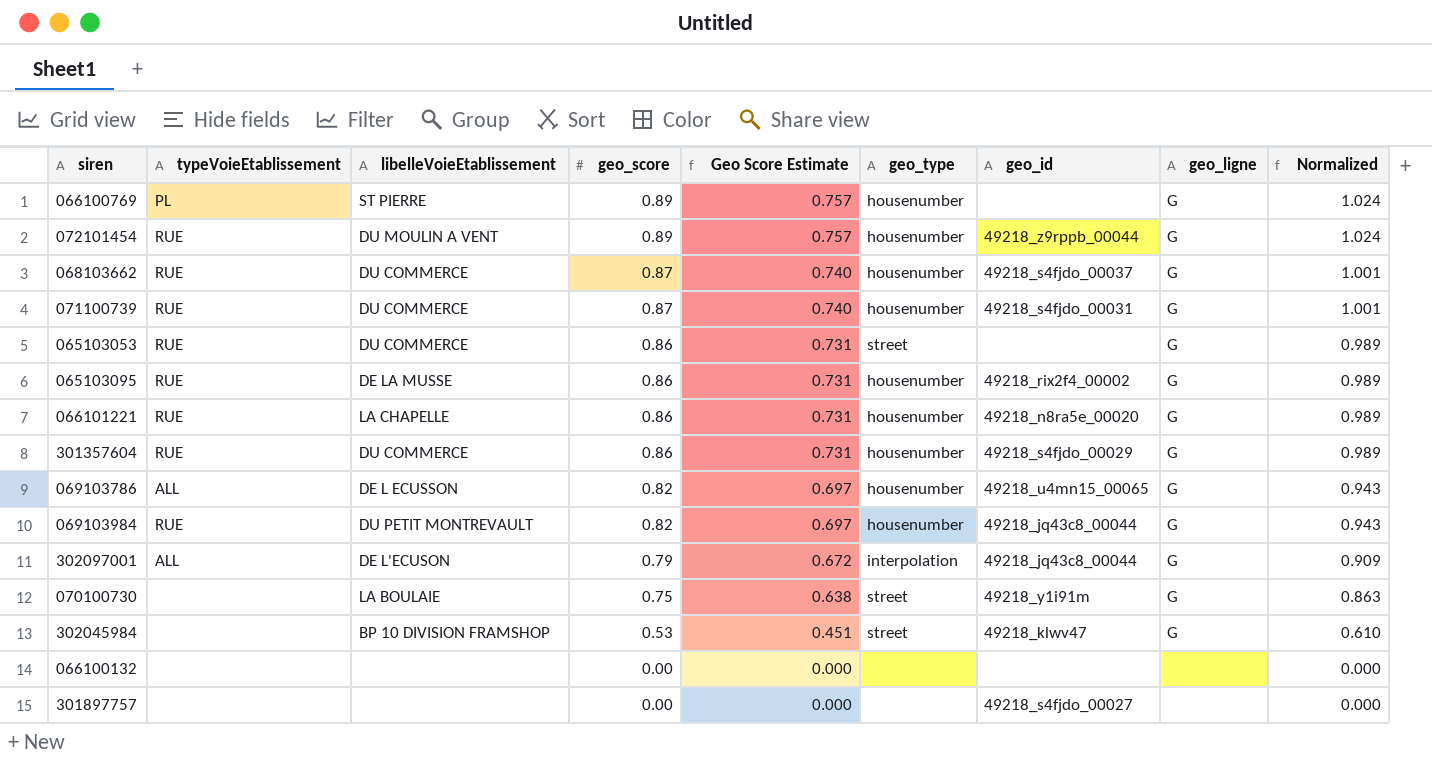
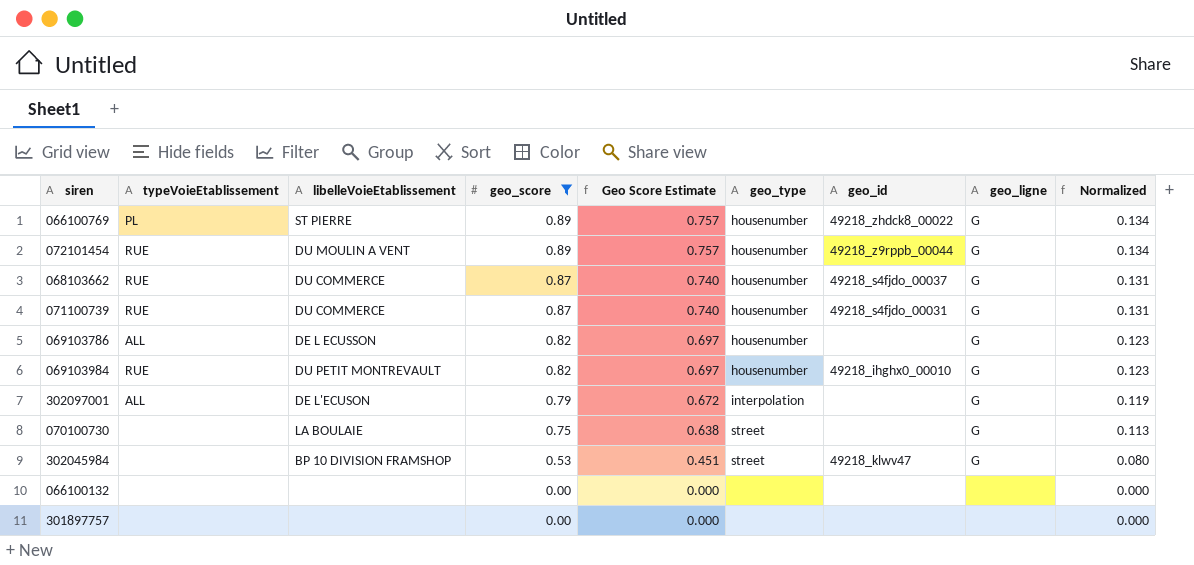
filter: none -> geo_score != 0.86
column Normalized | formula: [geo_score] * 1.15 -> [geo_score] * 0.15
066100769 | geo_id: none -> 49218_zhdck8_00022
069103786 | geo_id: 49218_u4mn15_00065 -> none
069103984 | geo_id: 49218_jq43c8_00044 -> 49218_ihghx0_00010
302097001 | geo_id: 49218_jq43c8_00044 -> none
070100730 | geo_id: 49218_y1i91m -> none
301897757 | geo_id: 49218_s4fjdo_00027 -> none

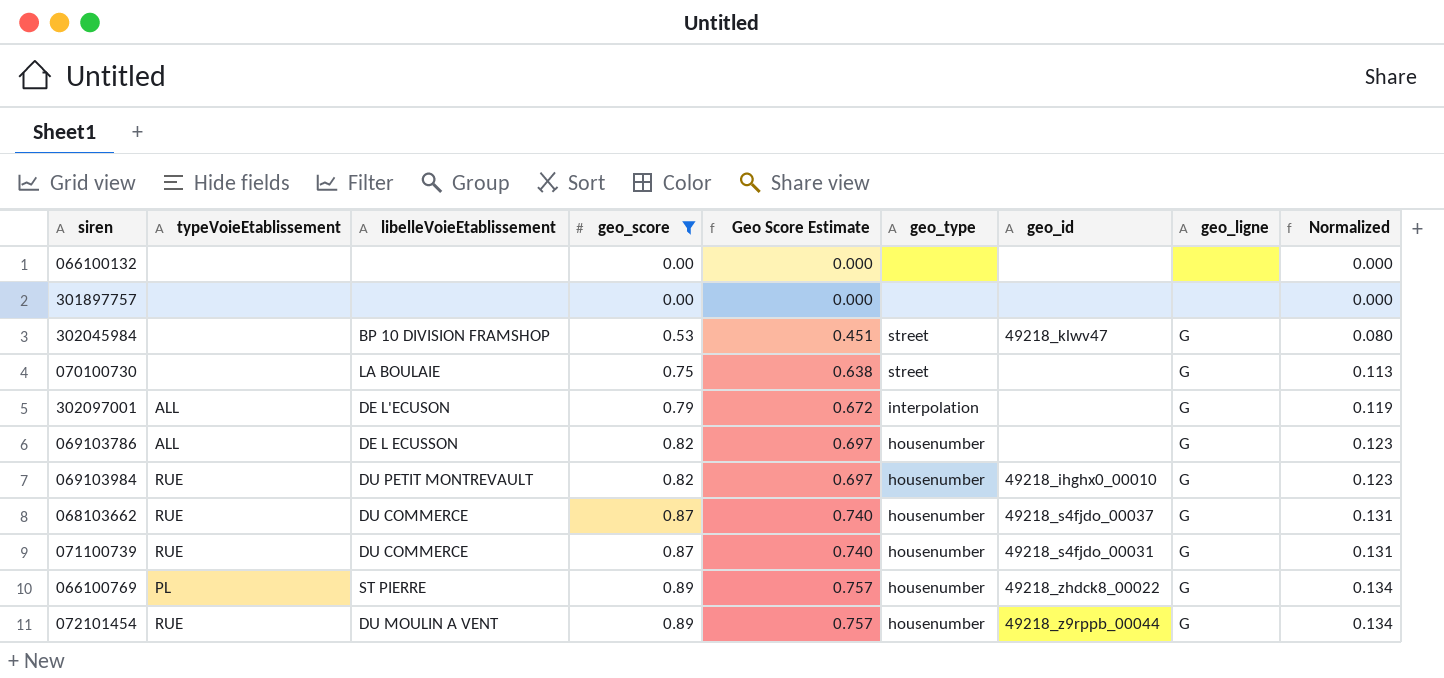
row order: geo_score descending -> geo_score ascending

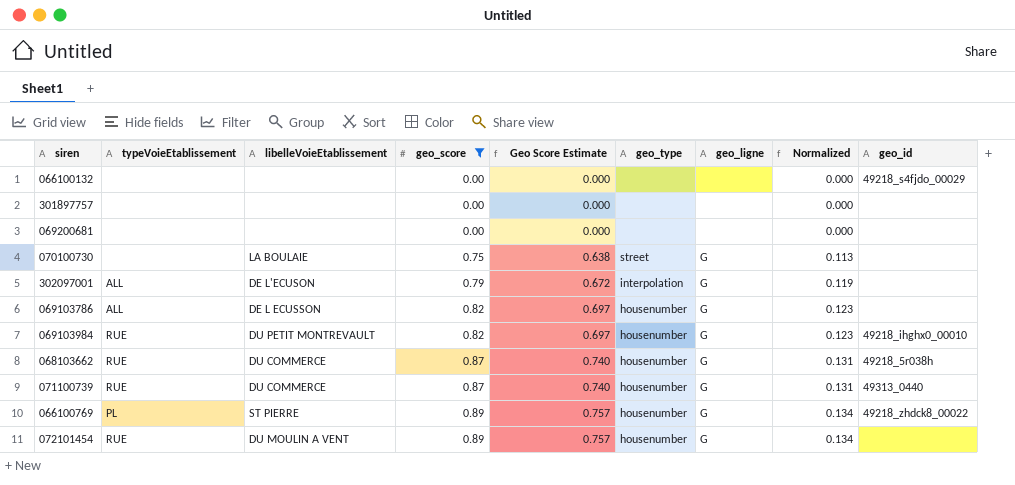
column geo_id | position: 7 -> 9
row 302045984: none | BP 10 DIVISION FRAMSHOP | 0.53 | 0.451 | street | 49218_klwv47 | G | 0.080 -> none
066100132 | geo_id: none -> 49218_s4fjdo_00029
row 069200681: none -> none | none | 0.00 | 0.000 | none | none | 0.000 | none
068103662 | geo_id: 49218_s4fjdo_00037 -> 49218_5r038h
071100739 | geo_id: 49218_s4fjdo_00031 -> 49313_0440
072101454 | geo_id: 49218_z9rppb_00044 -> none

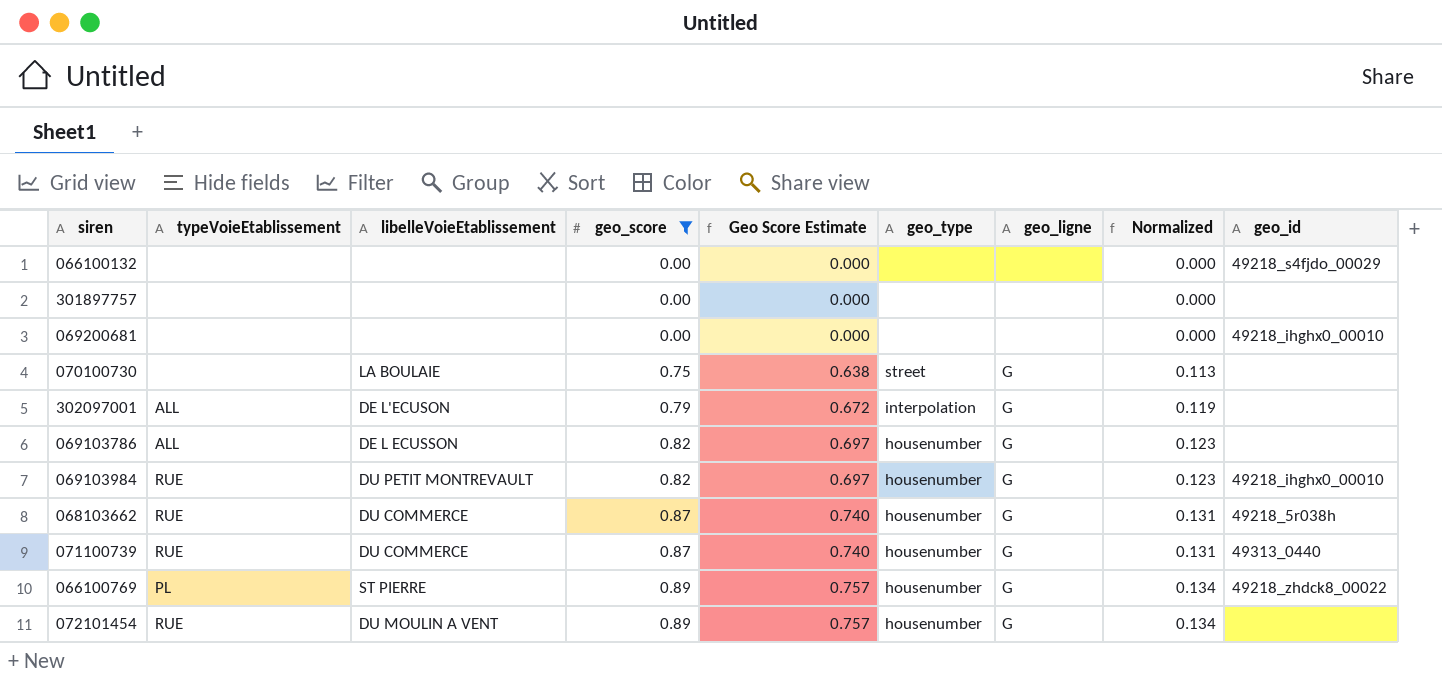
069200681 | geo_id: none -> 49218_ihghx0_00010

